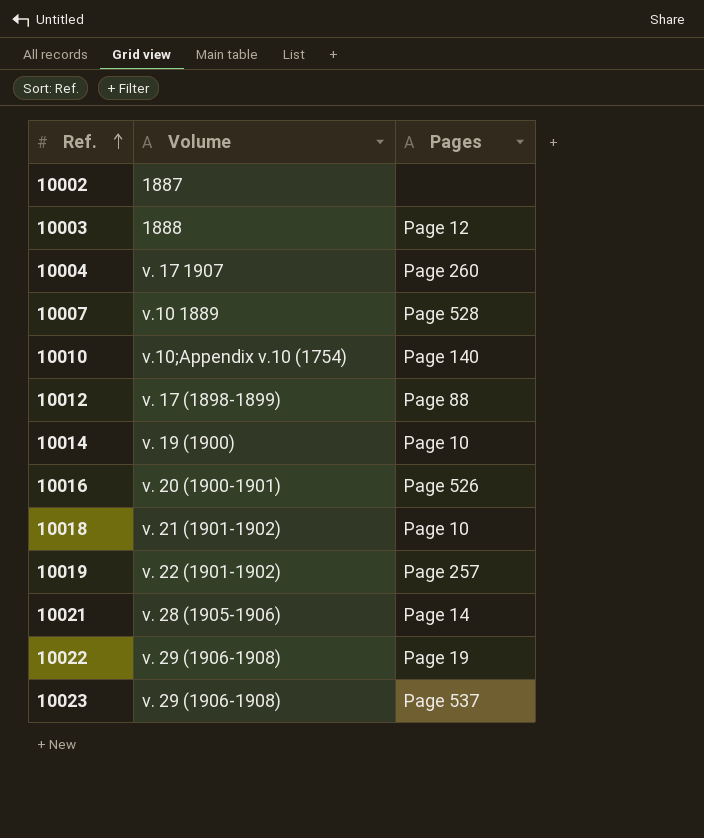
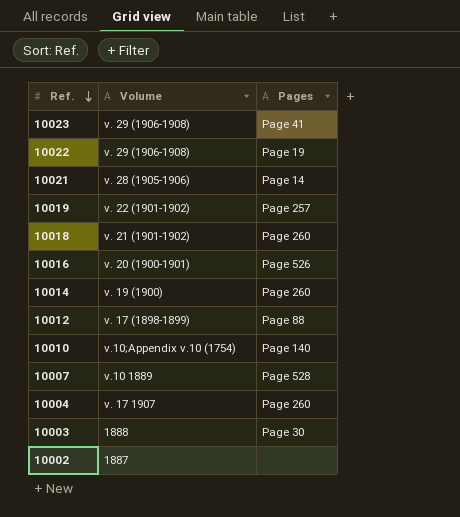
row order: Ref. ascending -> Ref. descending
10023 | Pages: Page 537 -> Page 41
10018 | Pages: Page 10 -> Page 260
10014 | Pages: Page 10 -> Page 260
10003 | Pages: Page 12 -> Page 30

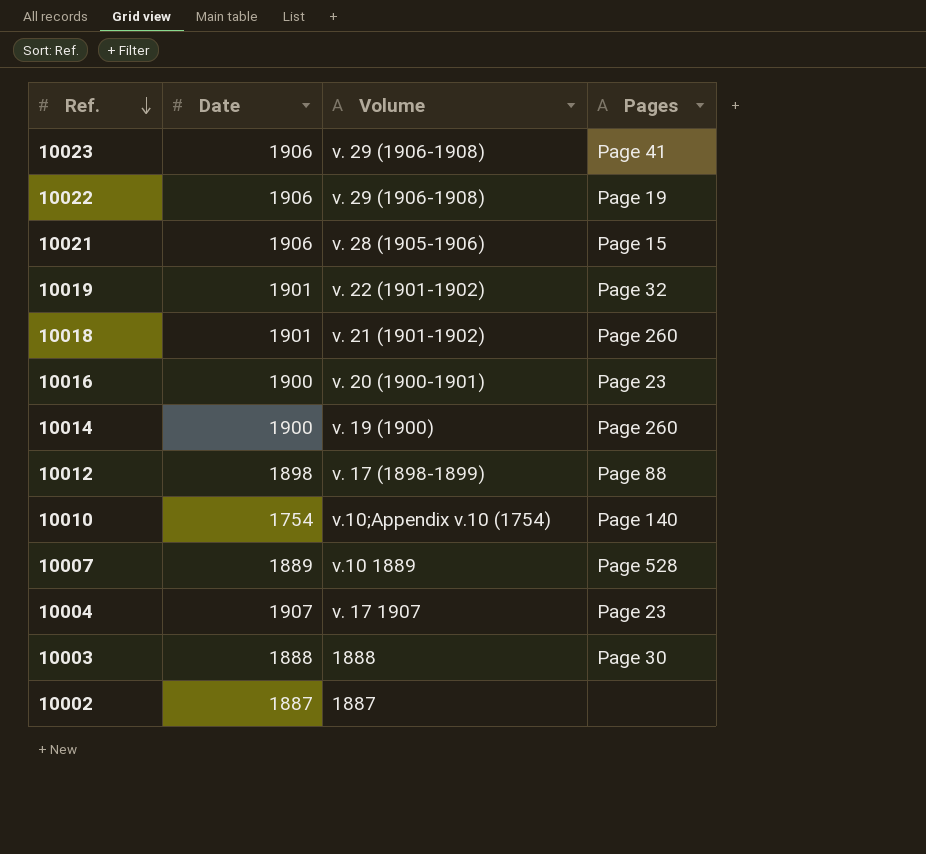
column Date | position: none -> 2
10021 | Pages: Page 14 -> Page 15
10019 | Pages: Page 257 -> Page 32
10016 | Pages: Page 526 -> Page 23
10004 | Pages: Page 260 -> Page 23

